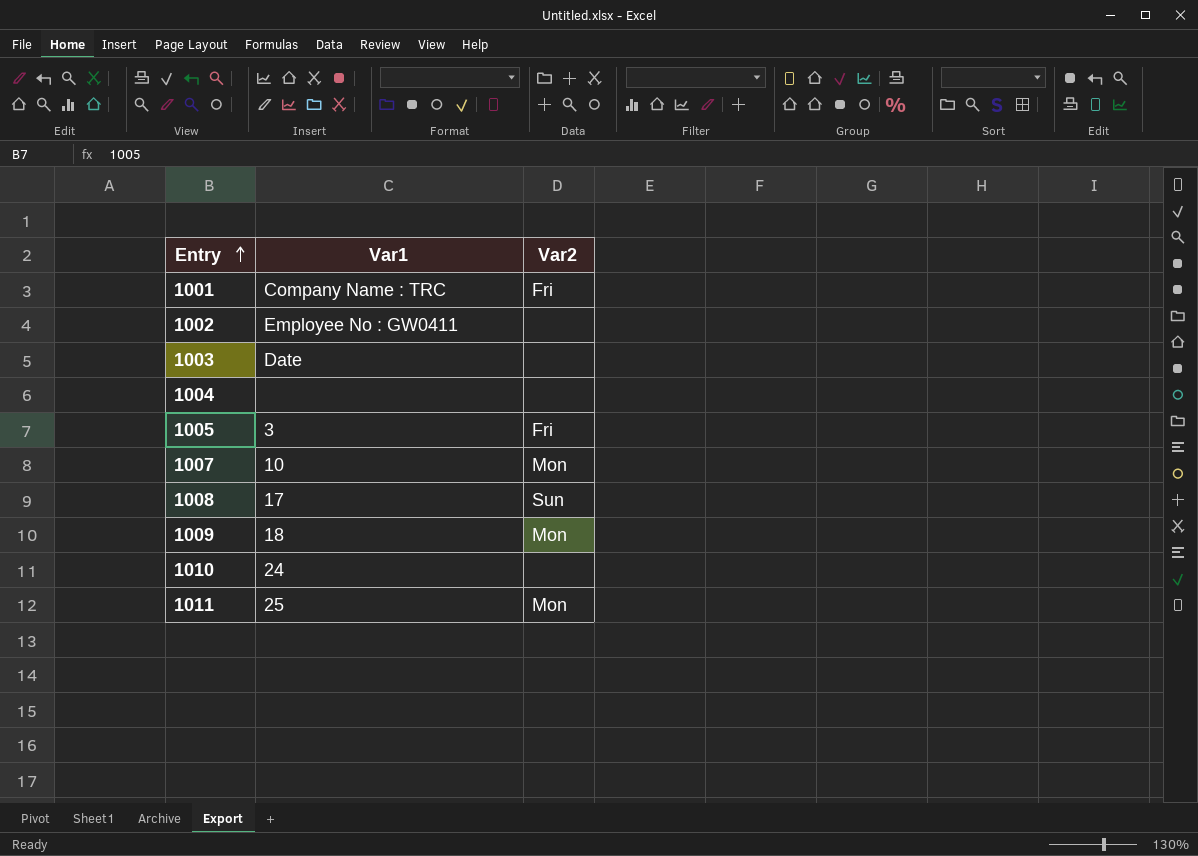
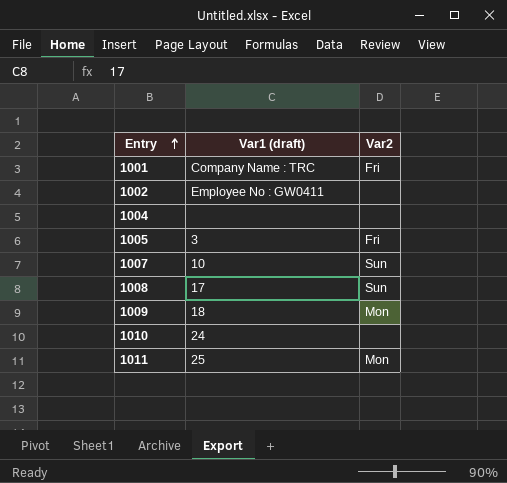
column name: Var1 -> Var1 (draft)
row 1003: Date | none -> none
1007 | Var2: Mon -> Sun

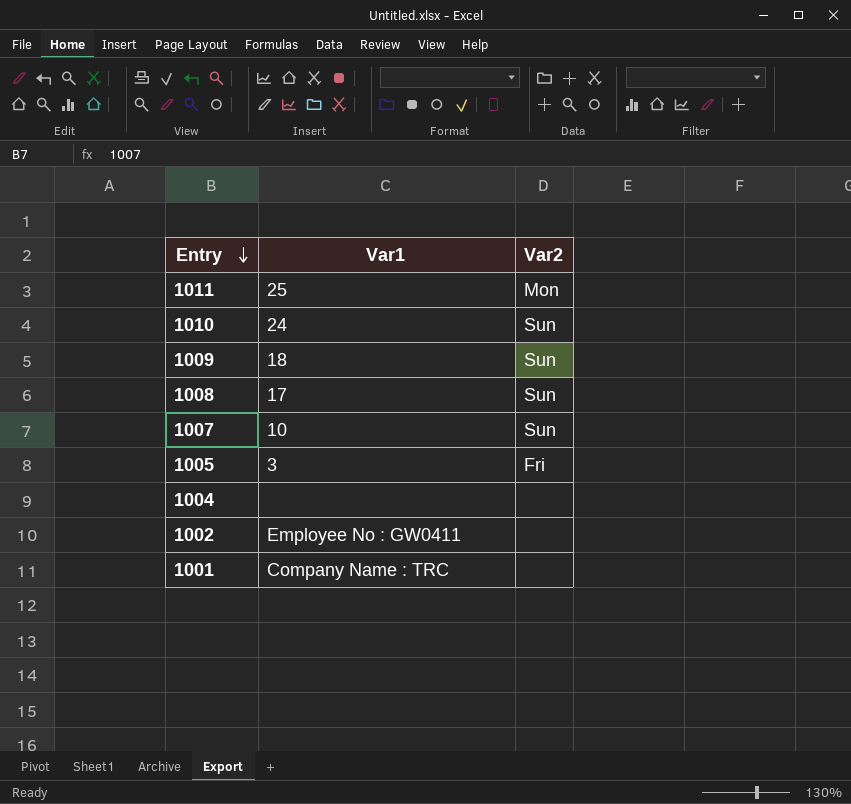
row order: Entry ascending -> Entry descending
column name: Var1 (draft) -> Var1
1010 | Var2: none -> Sun
1009 | Var2: Mon -> Sun
1001 | Var2: Fri -> none

